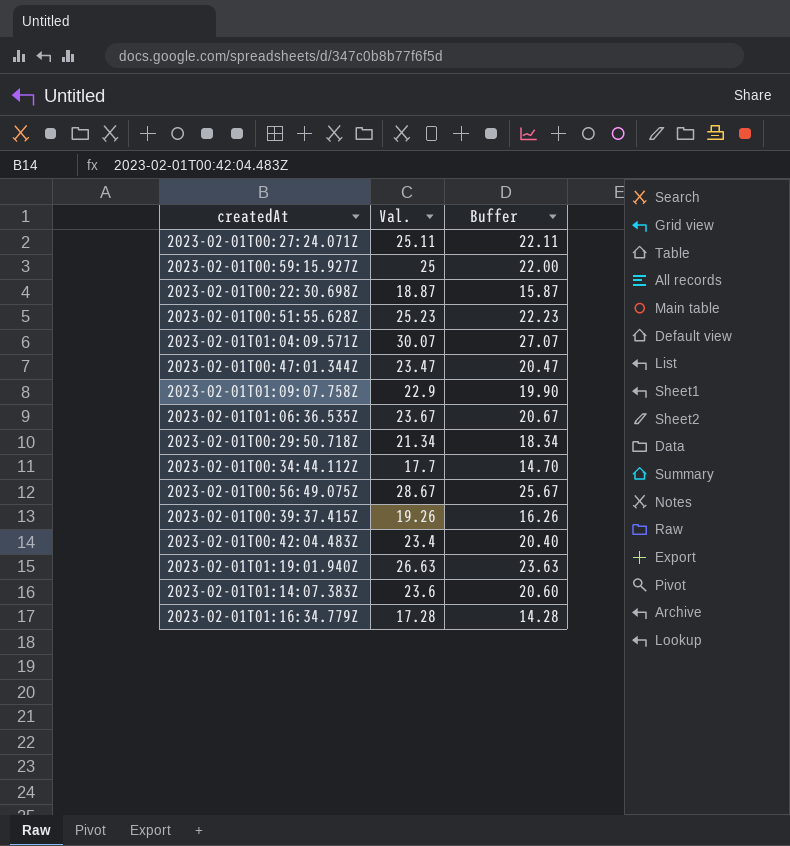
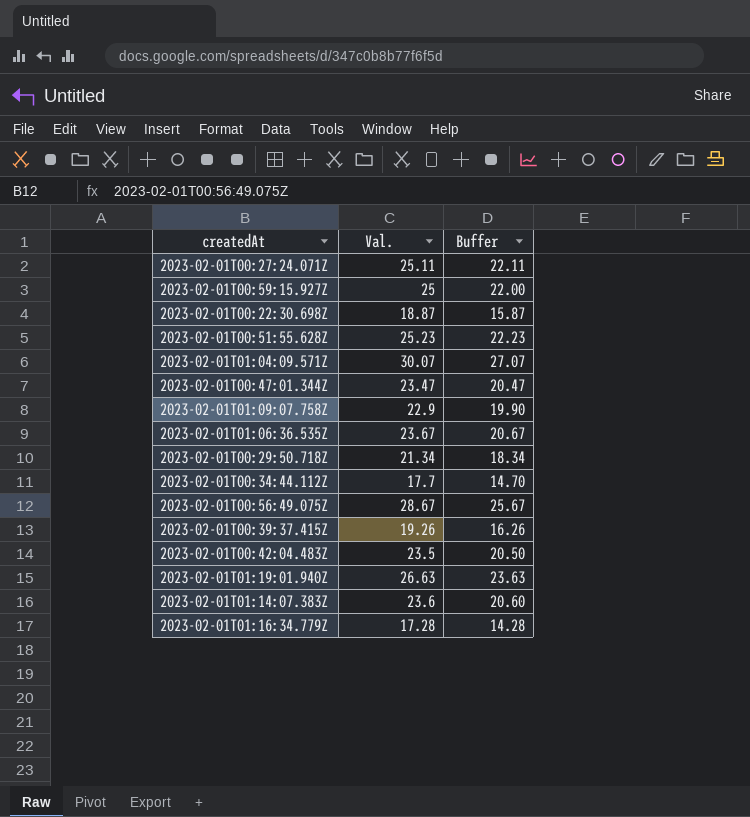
2023-02-01T00:42:04.483Z | Val.: 23.4 -> 23.5
2023-02-01T00:42:04.483Z | Buffer: 20.40 -> 20.50

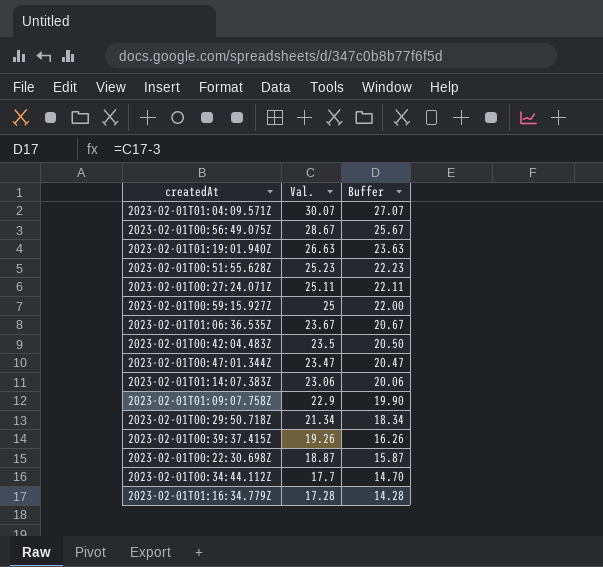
row order: none -> Val. descending
2023-02-01T01:14:07.383Z | Val.: 23.6 -> 23.06
2023-02-01T01:14:07.383Z | Buffer: 20.60 -> 20.06

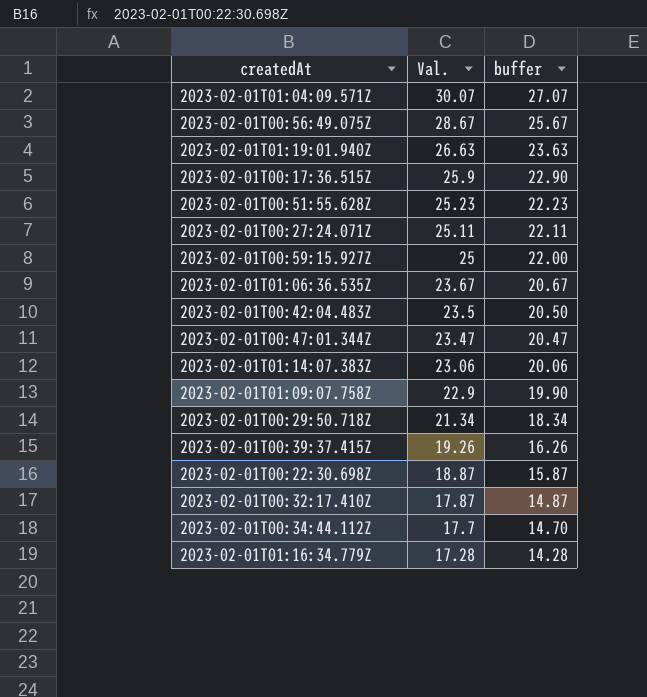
column name: Buffer -> buffer
row 2023-02-01T00:17:36.515Z: none -> 25.9 | 22.90
row 2023-02-01T00:32:17.410Z: none -> 17.87 | 14.87

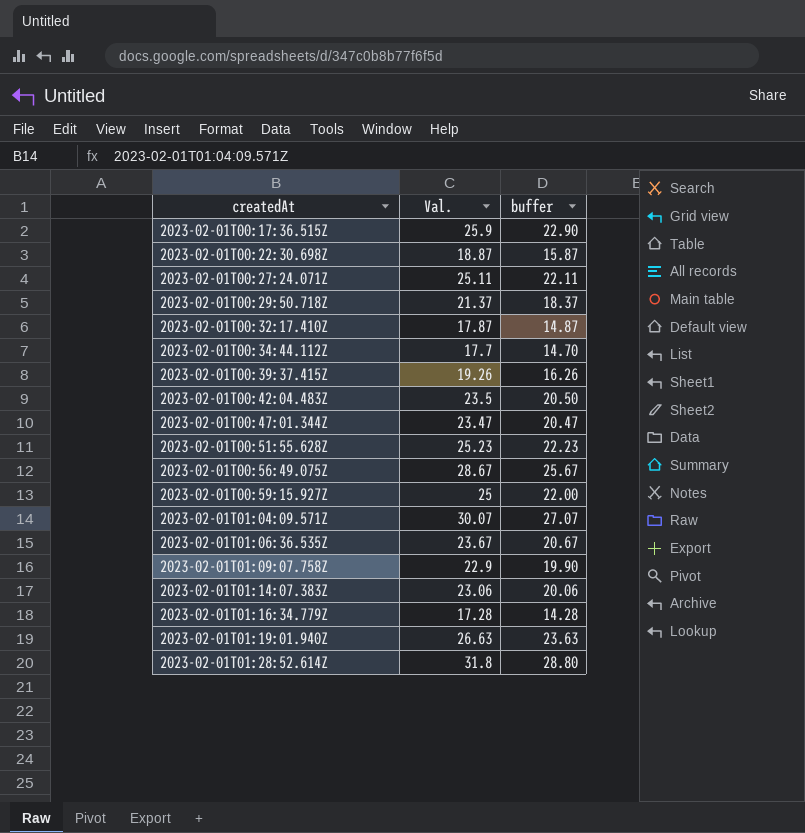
row order: Val. descending -> createdAt ascending
2023-02-01T00:29:50.718Z | Val.: 21.34 -> 21.37
2023-02-01T00:29:50.718Z | buffer: 18.34 -> 18.37
row 2023-02-01T01:28:52.614Z: none -> 31.8 | 28.80

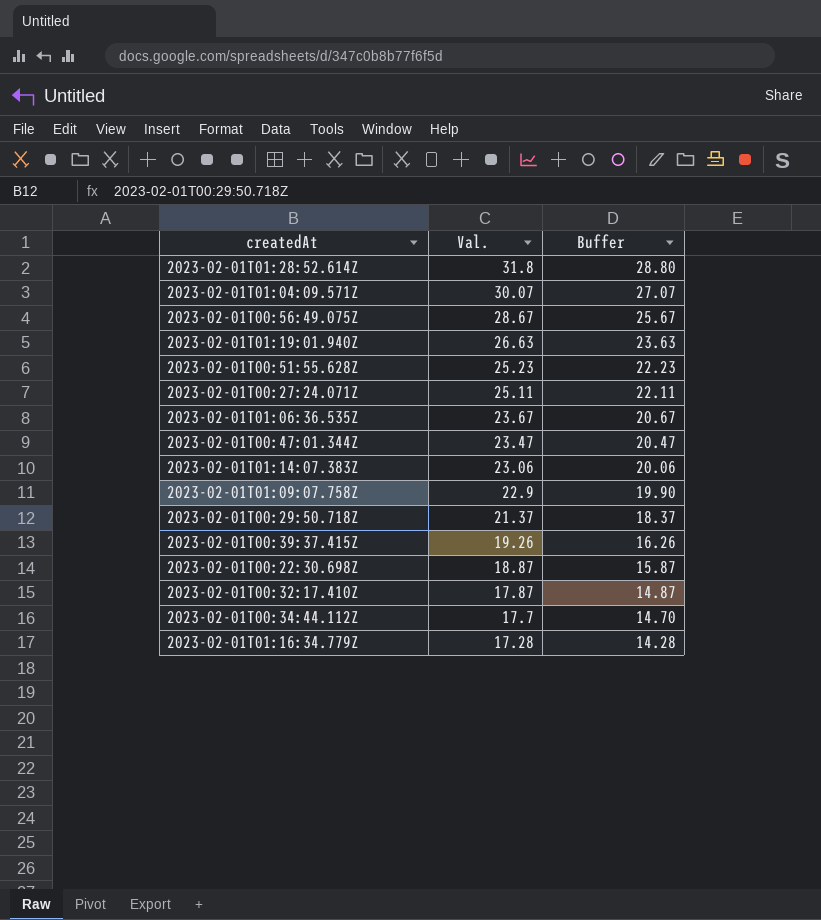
row order: createdAt ascending -> Val. descending
column name: buffer -> Buffer
row 2023-02-01T00:17:36.515Z: 25.9 | 22.90 -> none
row 2023-02-01T00:42:04.483Z: 23.5 | 20.50 -> none
row 2023-02-01T00:59:15.927Z: 25 | 22.00 -> none

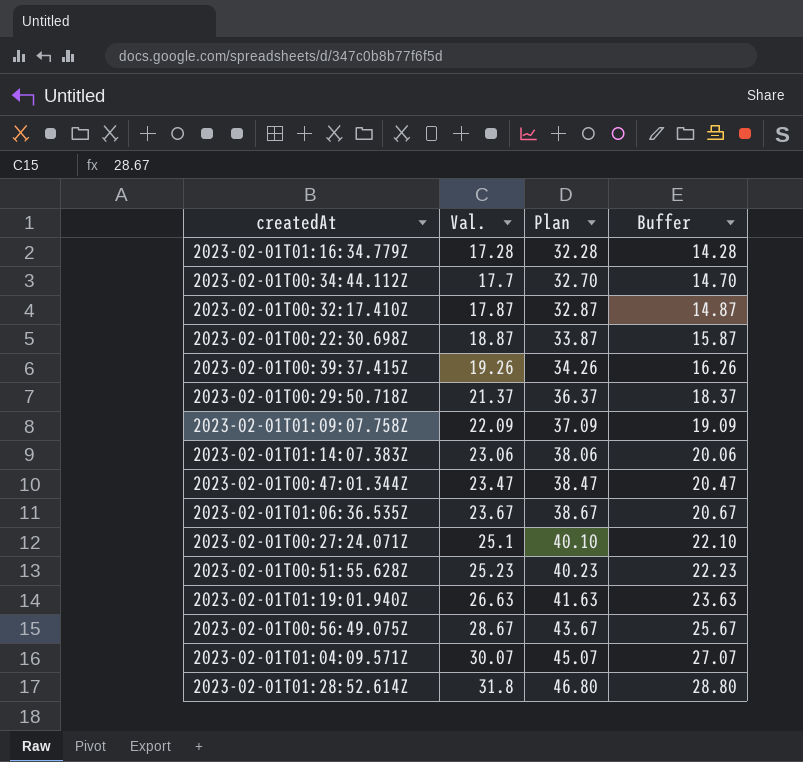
row order: Val. descending -> Val. ascending
column Plan | formula: none -> [Val.] + 15
2023-02-01T01:09:07.758Z | Val.: 22.9 -> 22.09
2023-02-01T01:09:07.758Z | Buffer: 19.90 -> 19.09
2023-02-01T00:27:24.071Z | Val.: 25.11 -> 25.1
2023-02-01T00:27:24.071Z | Buffer: 22.11 -> 22.10

